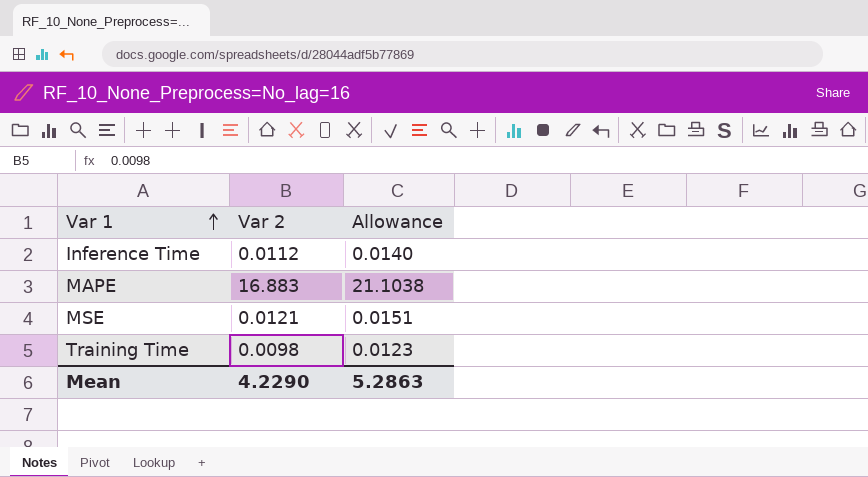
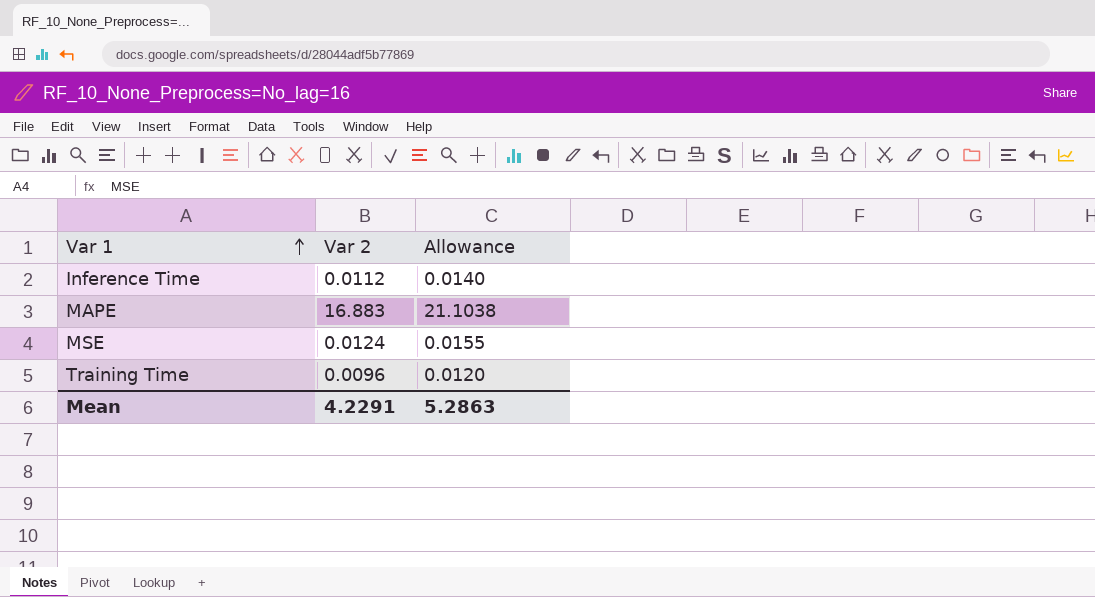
MSE | Var 2: 0.0121 -> 0.0124
MSE | Allowance: 0.0151 -> 0.0155
Training Time | Var 2: 0.0098 -> 0.0096
Training Time | Allowance: 0.0123 -> 0.0120
Mean | Var 2: 4.2290 -> 4.2291

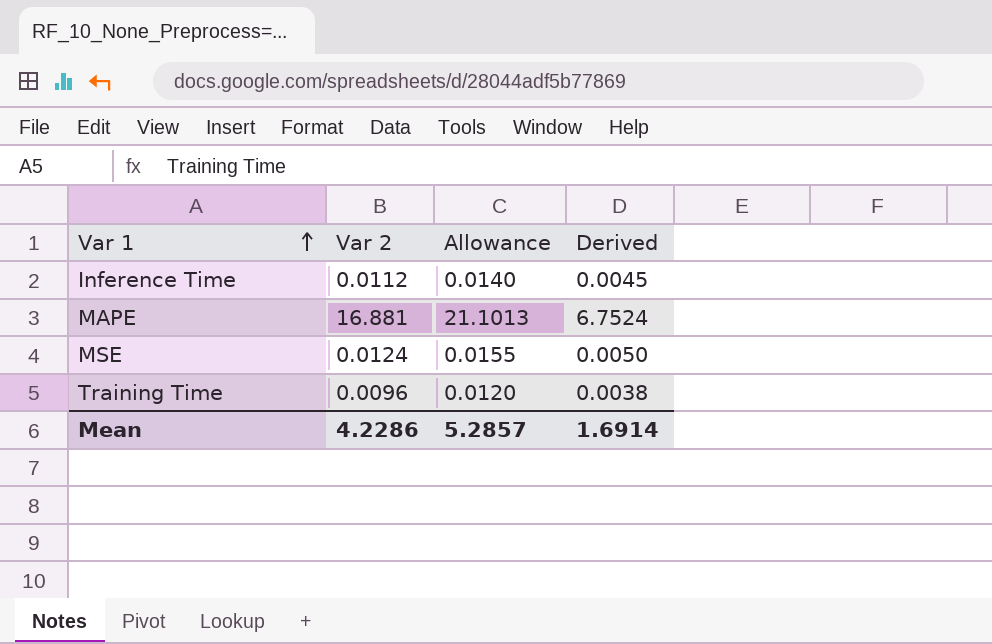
column Derived | formula: none -> [Var 2] * 0.4
MAPE | Var 2: 16.883 -> 16.881
MAPE | Allowance: 21.1038 -> 21.1013
Mean | Var 2: 4.2291 -> 4.2286
Mean | Allowance: 5.2863 -> 5.2857

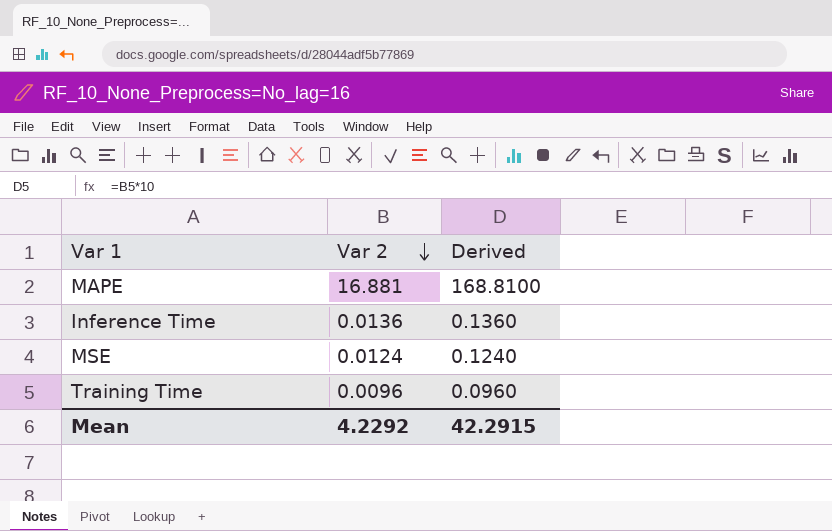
row order: Var 1 ascending -> Var 2 descending
column Allowance | formula: [Var 2] * 1.25 -> none
column Derived | formula: [Var 2] * 0.4 -> [Var 2] * 10
Inference Time | Var 2: 0.0112 -> 0.0136
Mean | Var 2: 4.2286 -> 4.2292
Mean | Derived: 1.6914 -> 42.2915

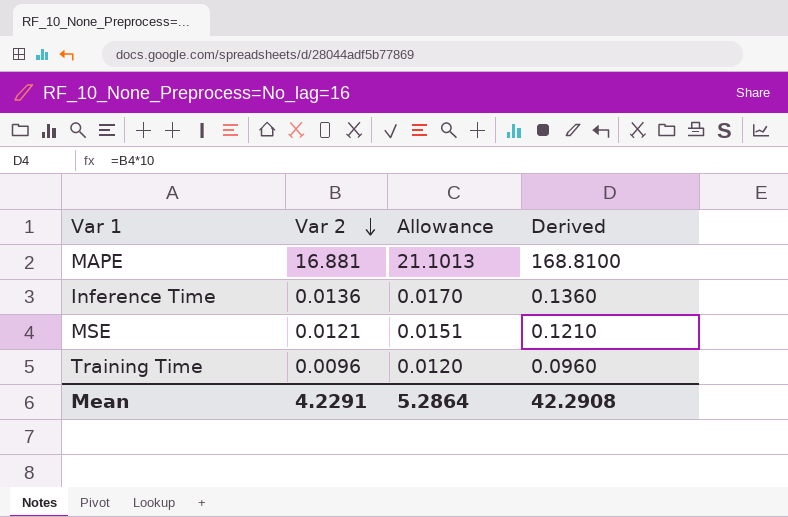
column Allowance | formula: none -> [Var 2] * 1.25
MSE | Var 2: 0.0124 -> 0.0121
MSE | Derived: 0.1240 -> 0.1210
Mean | Var 2: 4.2292 -> 4.2291
Mean | Derived: 42.2915 -> 42.2908

